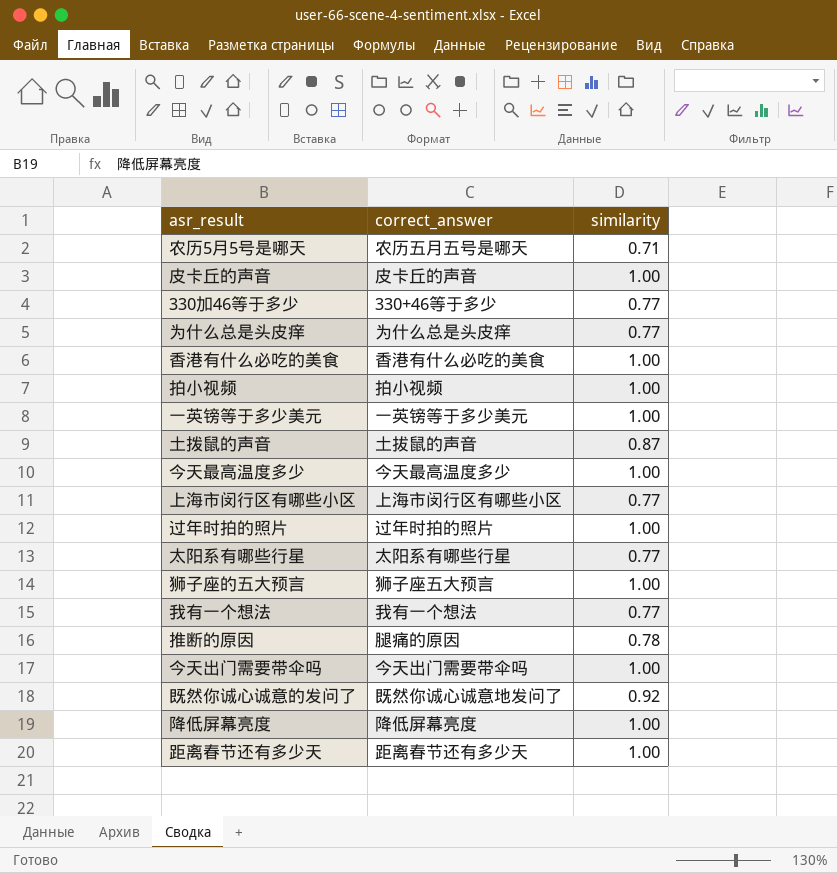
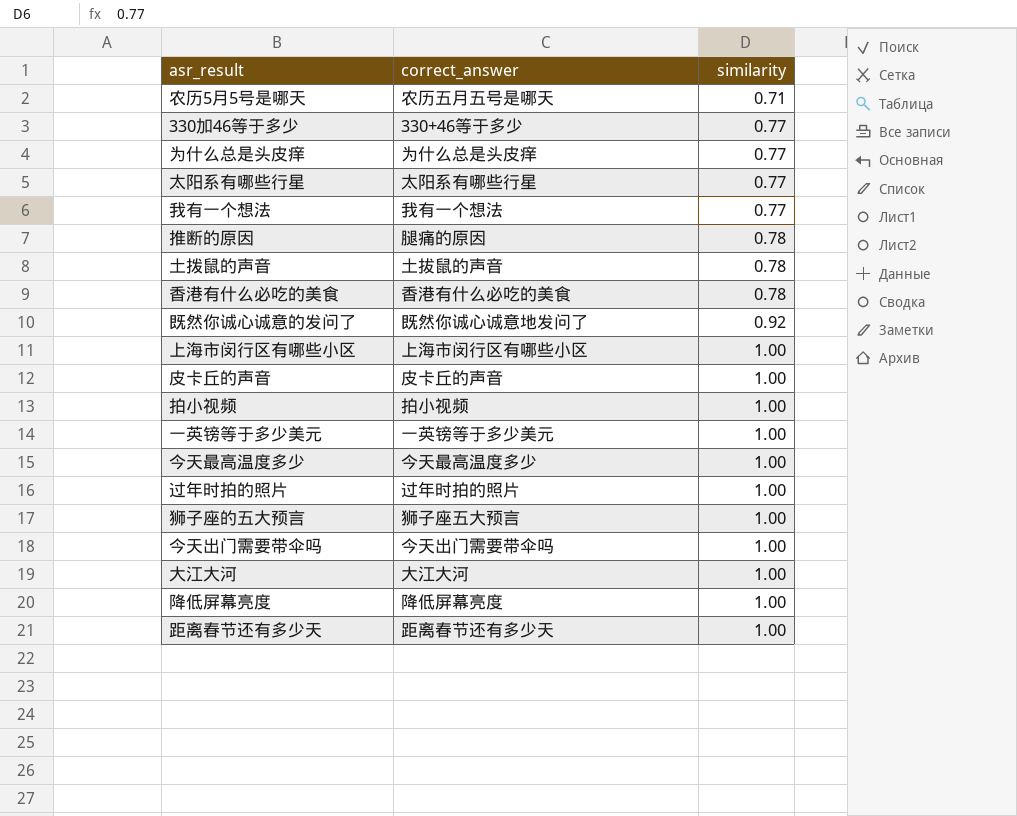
row order: none -> similarity ascending
土拨鼠的声音 | similarity: 0.87 -> 0.78
香港有什么必吃的美食 | similarity: 1.00 -> 0.78
上海市闵行区有哪些小区 | similarity: 0.77 -> 1.00
row 大江大河: none -> 大江大河 | 1.00

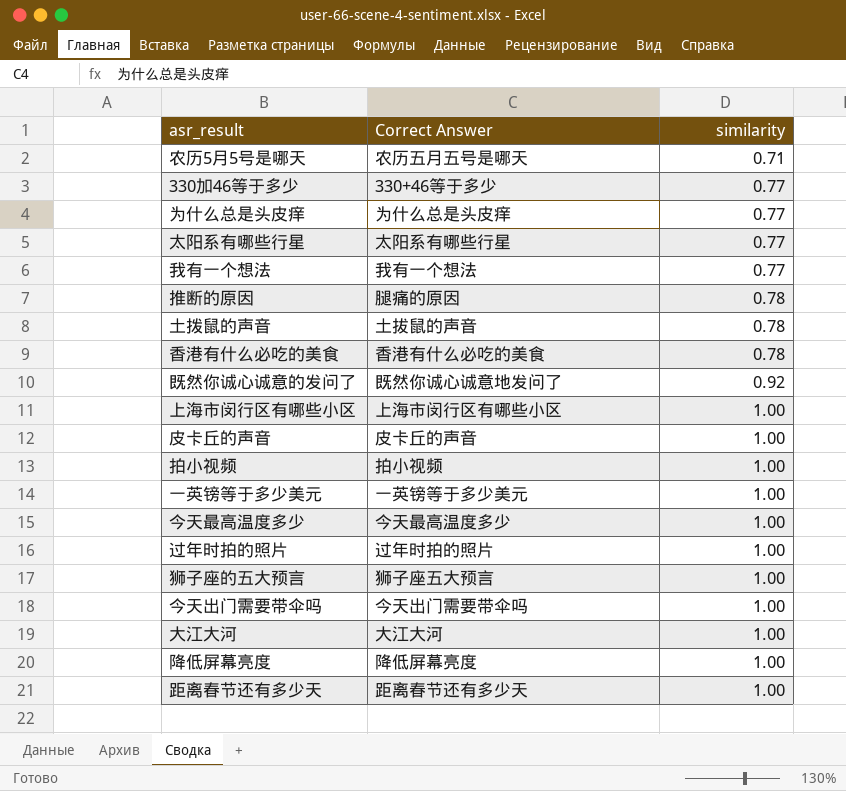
column name: correct_answer -> Correct Answer

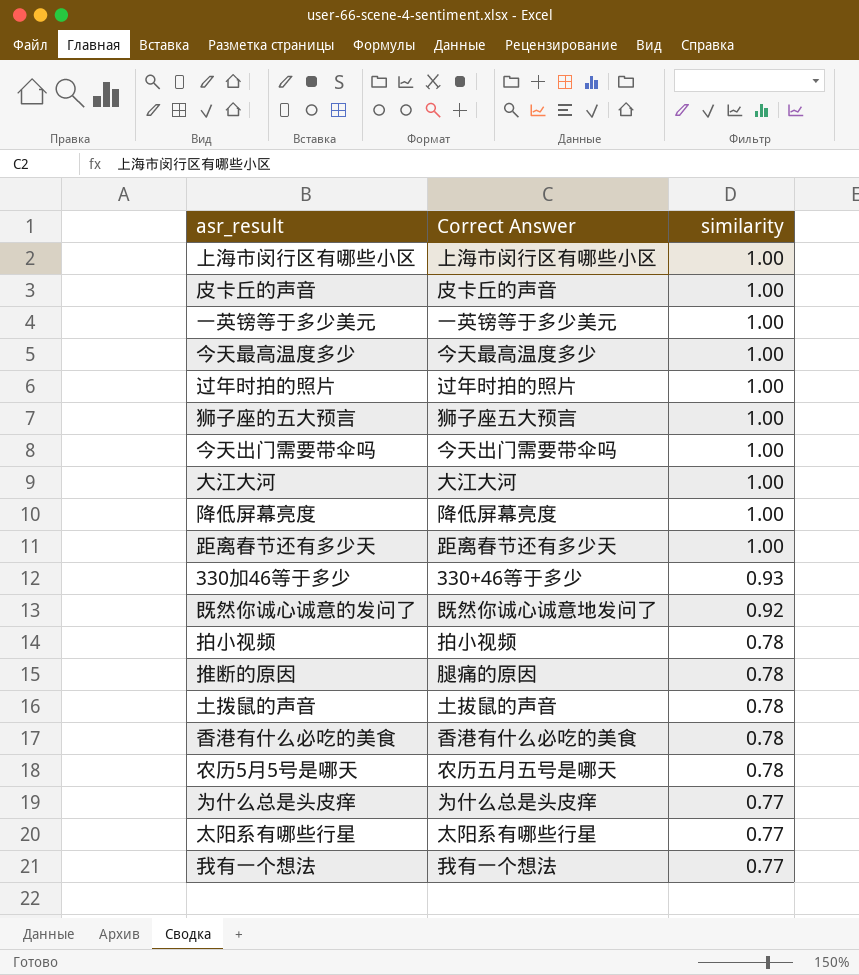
row order: similarity ascending -> similarity descending
330加46等于多少 | similarity: 0.77 -> 0.93
拍小视频 | similarity: 1.00 -> 0.78
农历5月5号是哪天 | similarity: 0.71 -> 0.78

